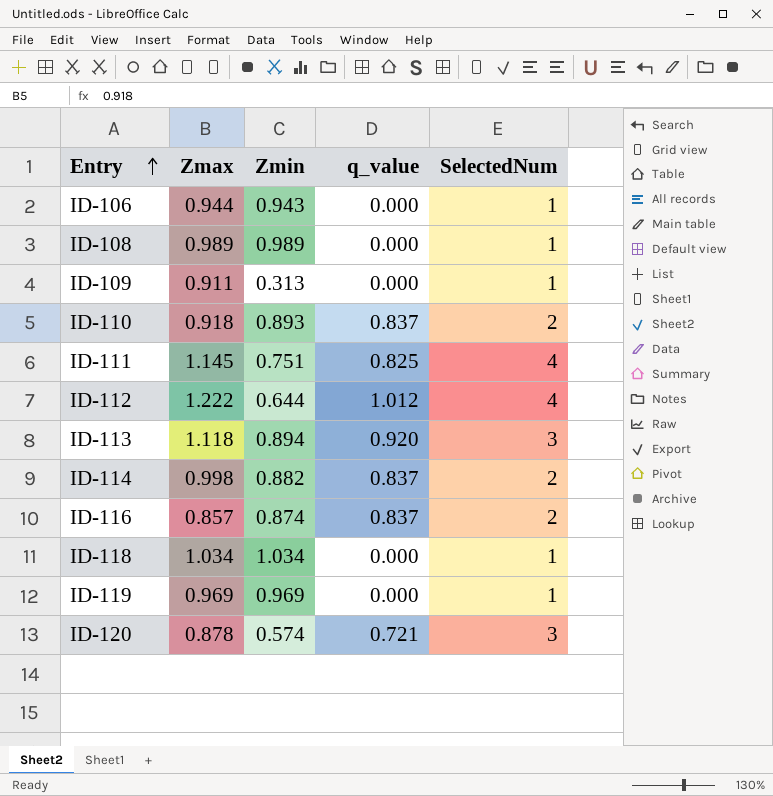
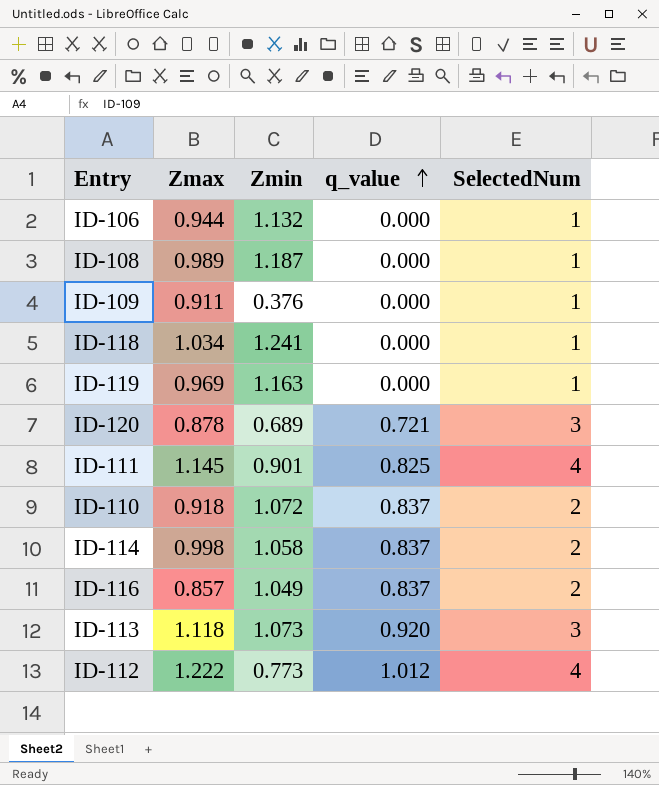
row order: Entry ascending -> q_value ascending
ID-106 | Zmin: 0.943 -> 1.132
ID-108 | Zmin: 0.989 -> 1.187
ID-109 | Zmin: 0.313 -> 0.376
ID-118 | Zmin: 1.034 -> 1.241
ID-119 | Zmin: 0.969 -> 1.163
ID-120 | Zmin: 0.574 -> 0.689
ID-111 | Zmin: 0.751 -> 0.901
ID-110 | Zmin: 0.893 -> 1.072
ID-114 | Zmin: 0.882 -> 1.058
ID-116 | Zmin: 0.874 -> 1.049
ID-113 | Zmin: 0.894 -> 1.073
ID-112 | Zmin: 0.644 -> 0.773

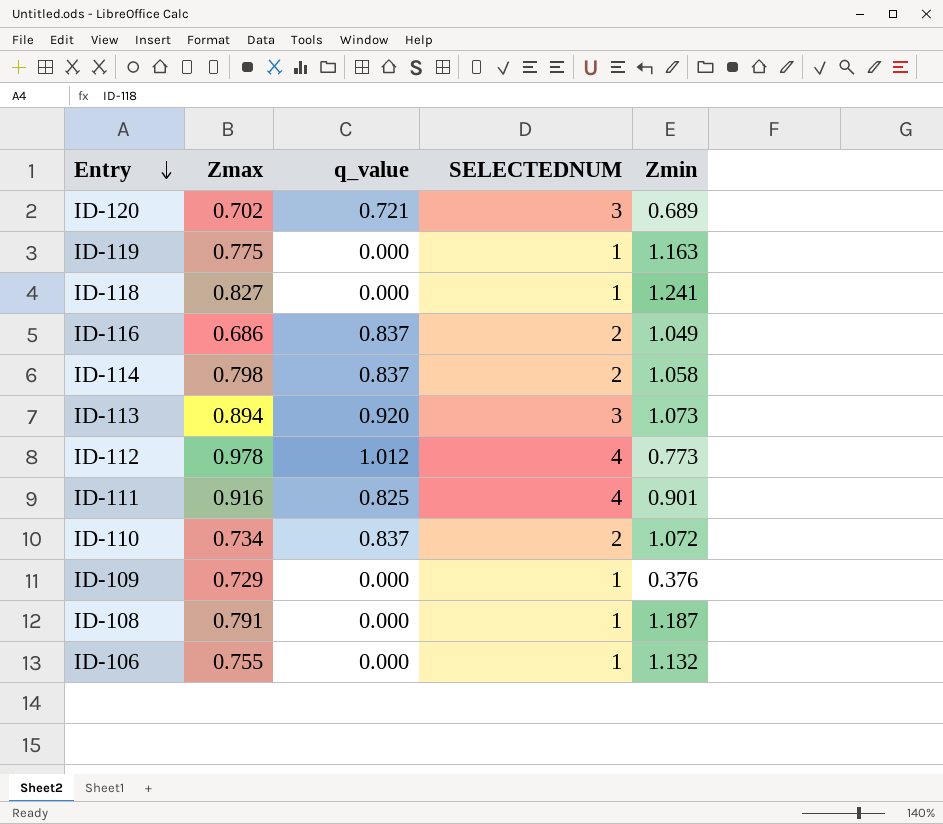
row order: q_value ascending -> Entry descending
column name: SelectedNum -> SELECTEDNUM
column Zmin | position: 3 -> 5
ID-120 | Zmax: 0.878 -> 0.702
ID-119 | Zmax: 0.969 -> 0.775
ID-118 | Zmax: 1.034 -> 0.827
ID-116 | Zmax: 0.857 -> 0.686
ID-114 | Zmax: 0.998 -> 0.798
ID-113 | Zmax: 1.118 -> 0.894
ID-112 | Zmax: 1.222 -> 0.978
ID-111 | Zmax: 1.145 -> 0.916
ID-110 | Zmax: 0.918 -> 0.734
ID-109 | Zmax: 0.911 -> 0.729
ID-108 | Zmax: 0.989 -> 0.791
ID-106 | Zmax: 0.944 -> 0.755

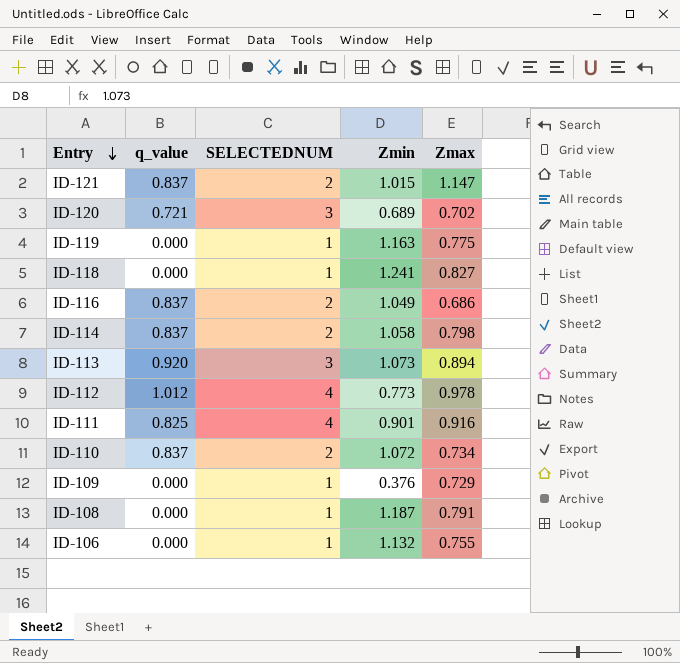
column Zmax | position: 2 -> 5
row ID-121: none -> 0.837 | 2 | 1.015 | 1.147

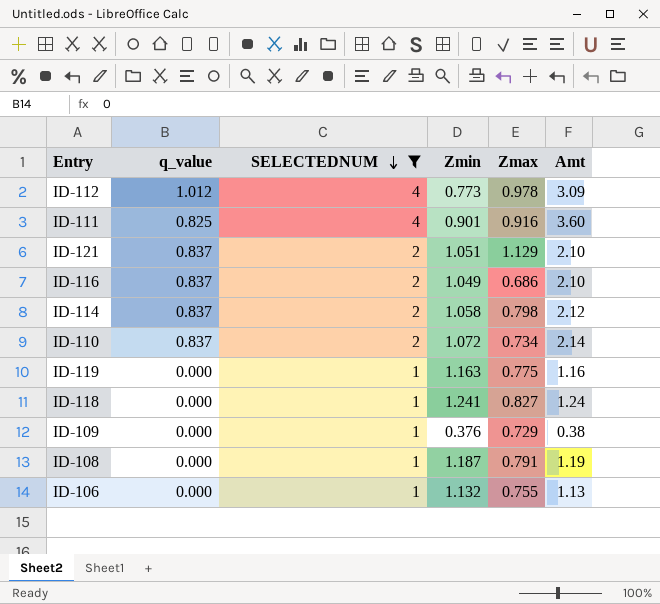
filter: none -> SELECTEDNUM != 3
row order: Entry descending -> SELECTEDNUM descending
column Amt | formula: none -> [SELECTEDNUM] * [Zmin]
ID-121 | Zmin: 1.015 -> 1.051
ID-121 | Zmax: 1.147 -> 1.129

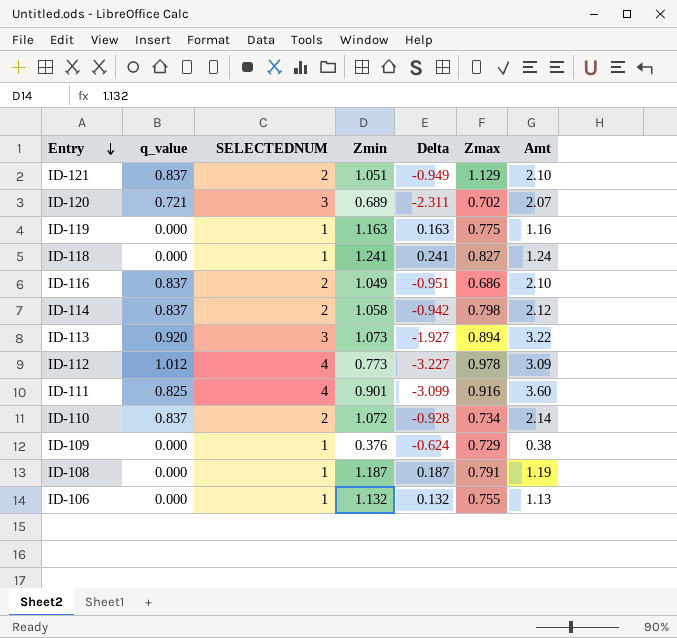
filter: SELECTEDNUM != 3 -> none
row order: SELECTEDNUM descending -> Entry descending
column Delta | formula: none -> [Zmin] - [SELECTEDNUM]

